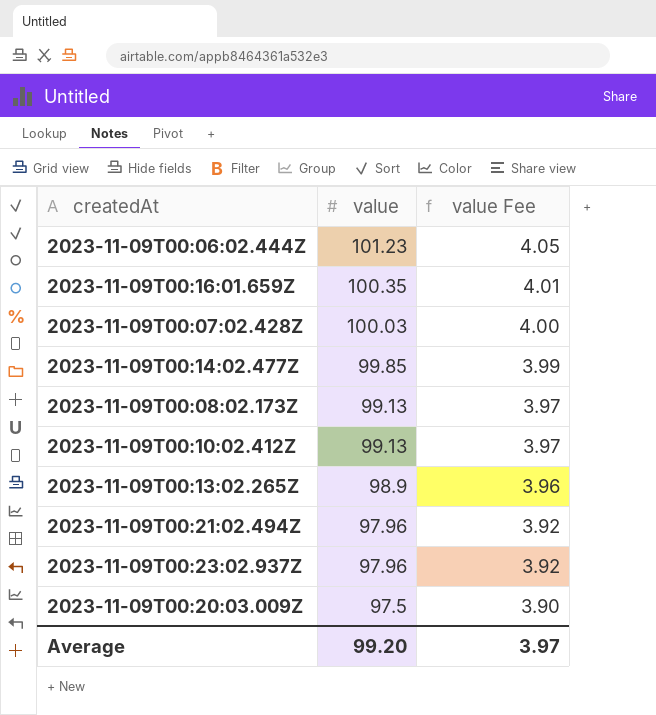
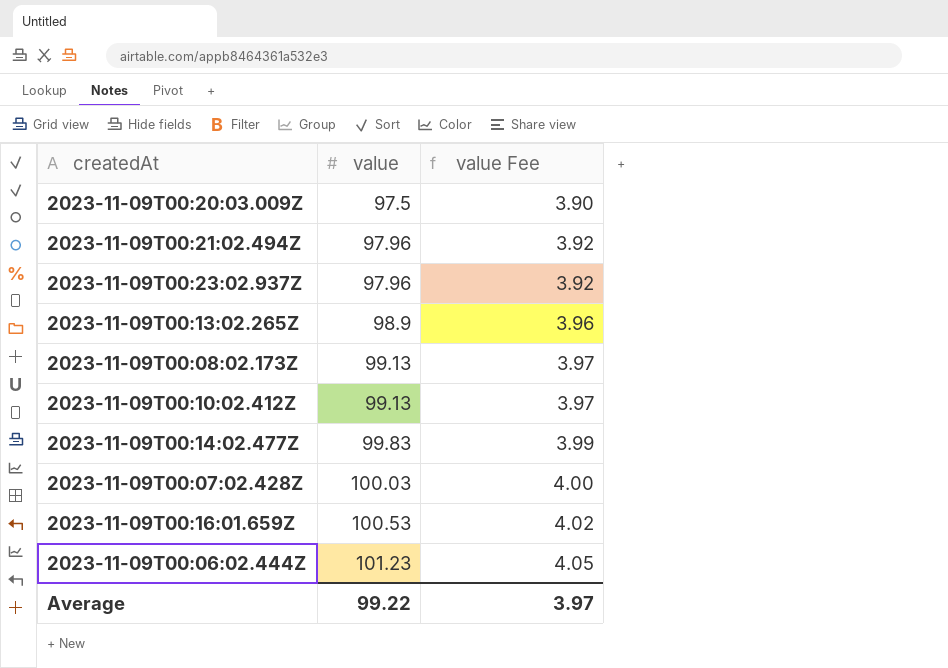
row order: value descending -> value ascending
2023-11-09T00:14:02.477Z | value: 99.85 -> 99.83
2023-11-09T00:16:01.659Z | value: 100.35 -> 100.53
2023-11-09T00:16:01.659Z | value Fee: 4.01 -> 4.02
Average | value: 99.20 -> 99.22

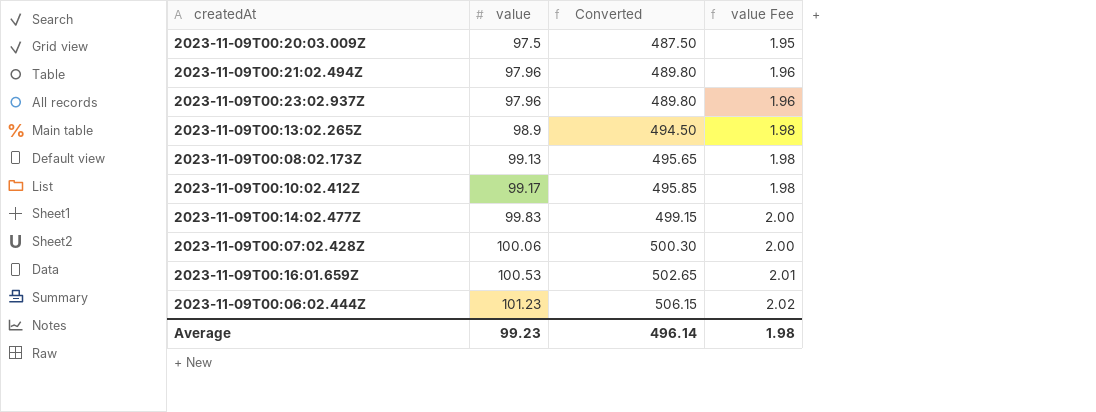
column Converted | formula: none -> [value] * 5
column value Fee | formula: [value] * 0.04 -> [value] * 0.02
2023-11-09T00:10:02.412Z | value: 99.13 -> 99.17
2023-11-09T00:07:02.428Z | value: 100.03 -> 100.06
Average | value: 99.22 -> 99.23
Average | value Fee: 3.97 -> 1.98

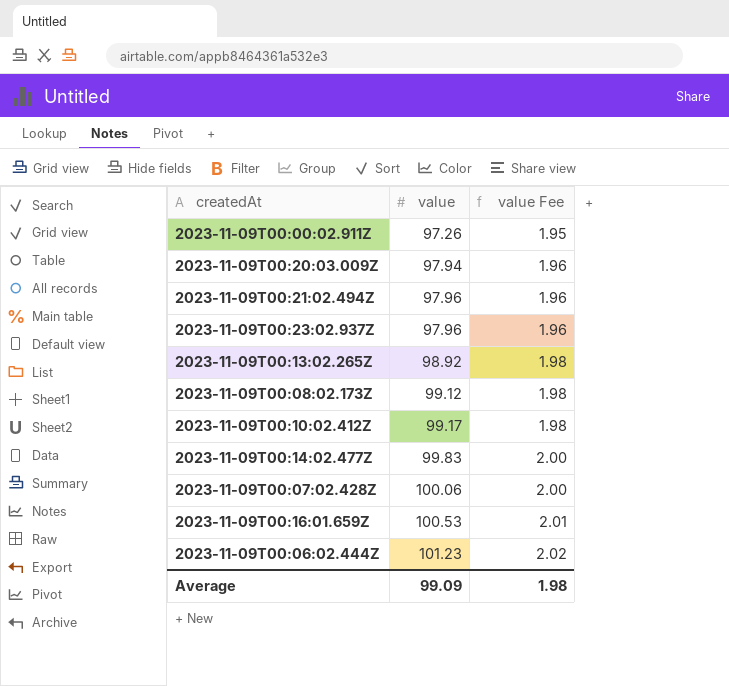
column Converted | formula: [value] * 5 -> none
row 2023-11-09T00:00:02.911Z: none -> 97.26 | 1.95
2023-11-09T00:20:03.009Z | value: 97.5 -> 97.94
2023-11-09T00:20:03.009Z | value Fee: 1.95 -> 1.96
2023-11-09T00:13:02.265Z | value: 98.9 -> 98.92
2023-11-09T00:08:02.173Z | value: 99.13 -> 99.12
Average | value: 99.23 -> 99.09

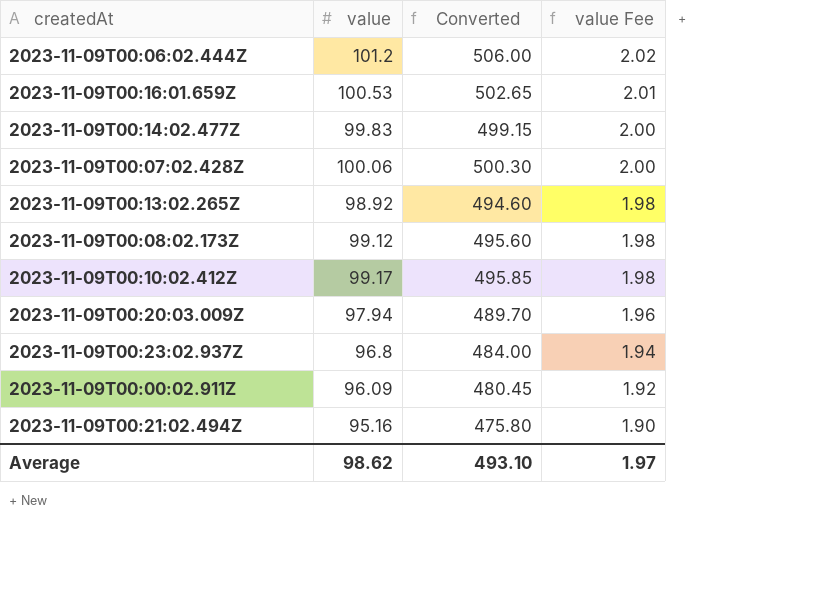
row order: value ascending -> value Fee descending
column Converted | formula: none -> [value] * 5
2023-11-09T00:06:02.444Z | value: 101.23 -> 101.2
2023-11-09T00:23:02.937Z | value: 97.96 -> 96.8
2023-11-09T00:23:02.937Z | value Fee: 1.96 -> 1.94
2023-11-09T00:00:02.911Z | value: 97.26 -> 96.09
2023-11-09T00:00:02.911Z | value Fee: 1.95 -> 1.92
2023-11-09T00:21:02.494Z | value: 97.96 -> 95.16
2023-11-09T00:21:02.494Z | value Fee: 1.96 -> 1.90
Average | value: 99.09 -> 98.62
Average | value Fee: 1.98 -> 1.97

